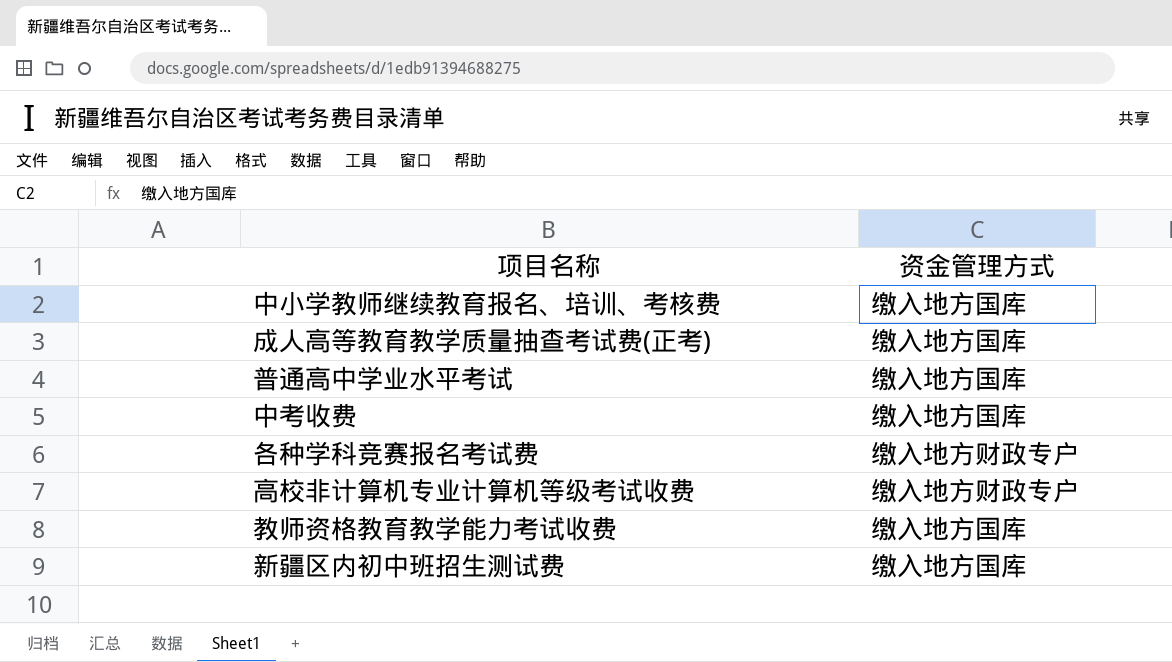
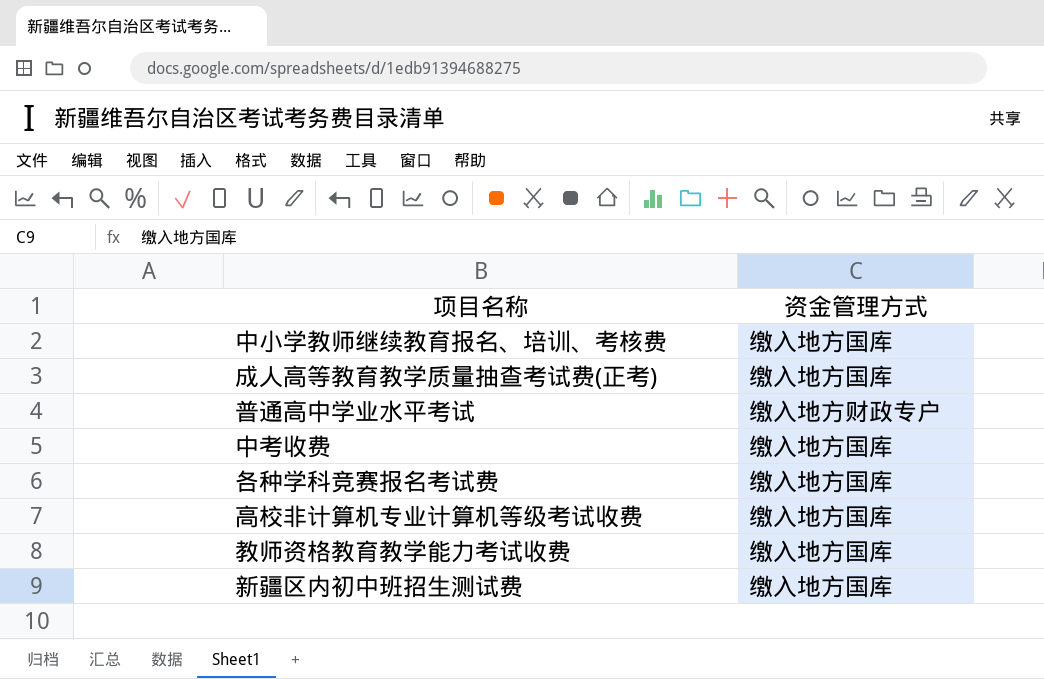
普通高中学业水平考试 | 资金管理方式: 缴入地方国库 -> 缴入地方财政专户
各种学科竞赛报名考试费 | 资金管理方式: 缴入地方财政专户 -> 缴入地方国库
高校非计算机专业计算机等级考试收费 | 资金管理方式: 缴入地方财政专户 -> 缴入地方国库

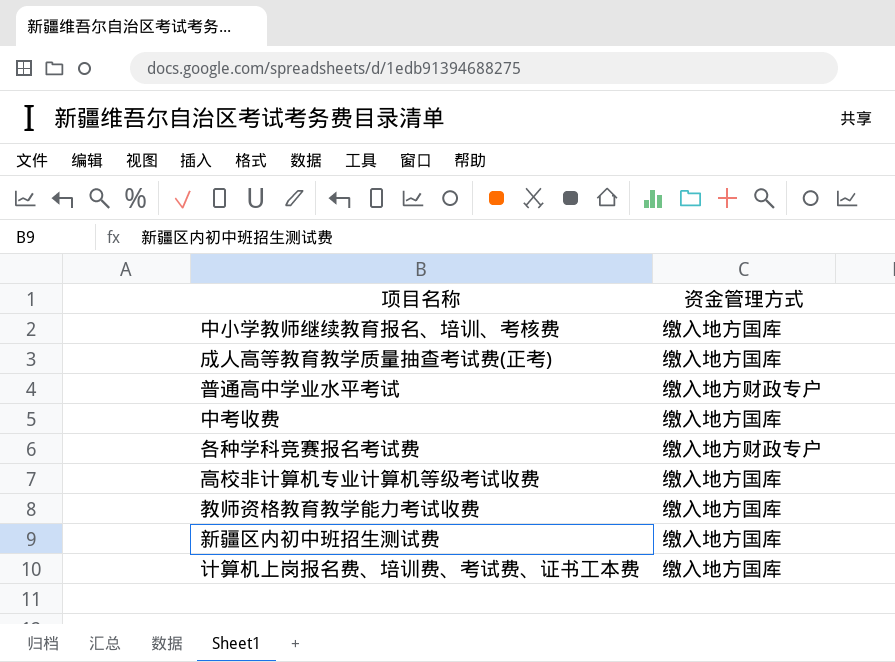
各种学科竞赛报名考试费 | 资金管理方式: 缴入地方国库 -> 缴入地方财政专户
row 计算机上岗报名费、培训费、考试费、证书工本费: none -> 缴入地方国库

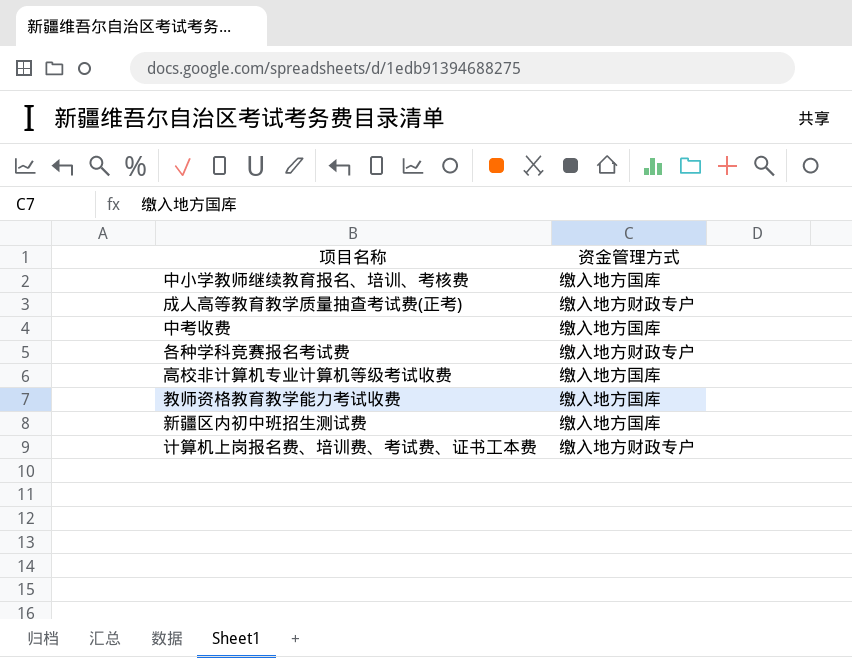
row 普通高中学业水平考试: 缴入地方财政专户 -> none
成人高等教育教学质量抽查考试费(正考) | 资金管理方式: 缴入地方国库 -> 缴入地方财政专户
计算机上岗报名费、培训费、考试费、证书工本费 | 资金管理方式: 缴入地方国库 -> 缴入地方财政专户

